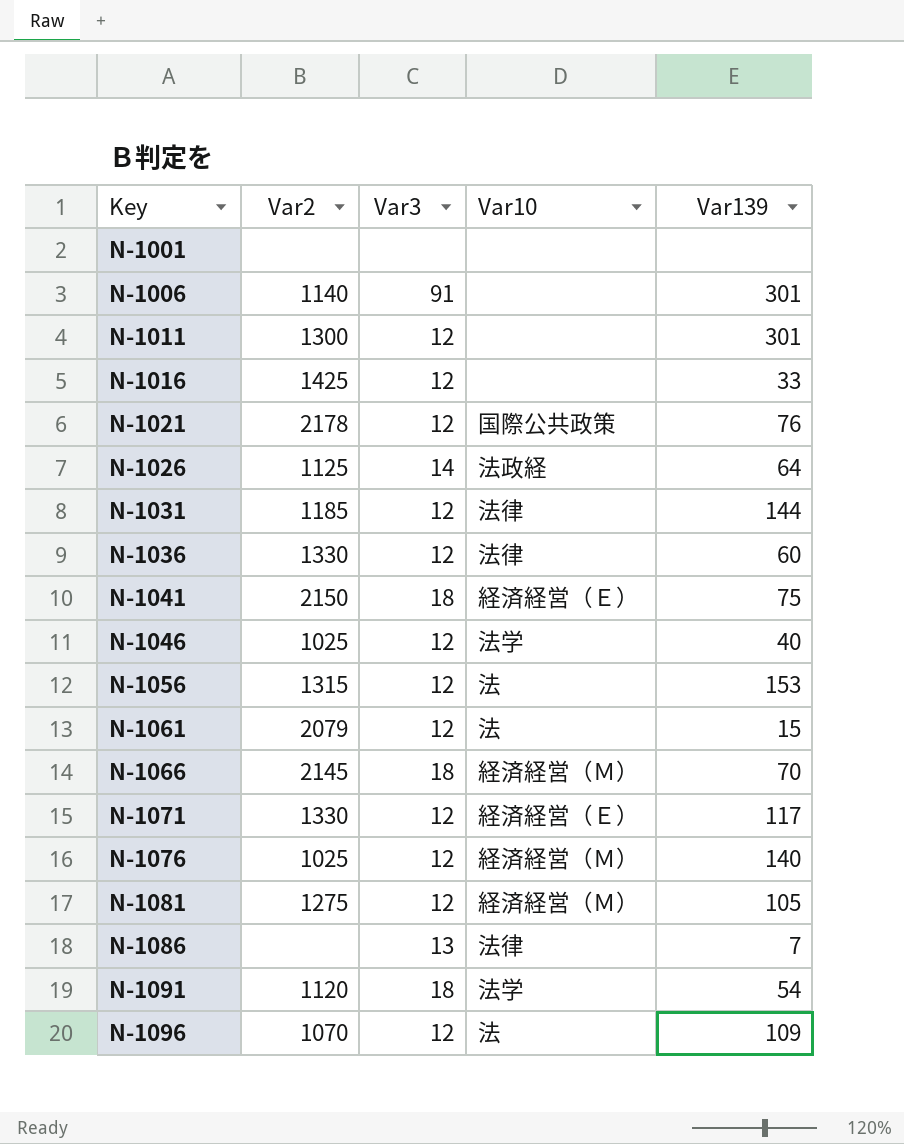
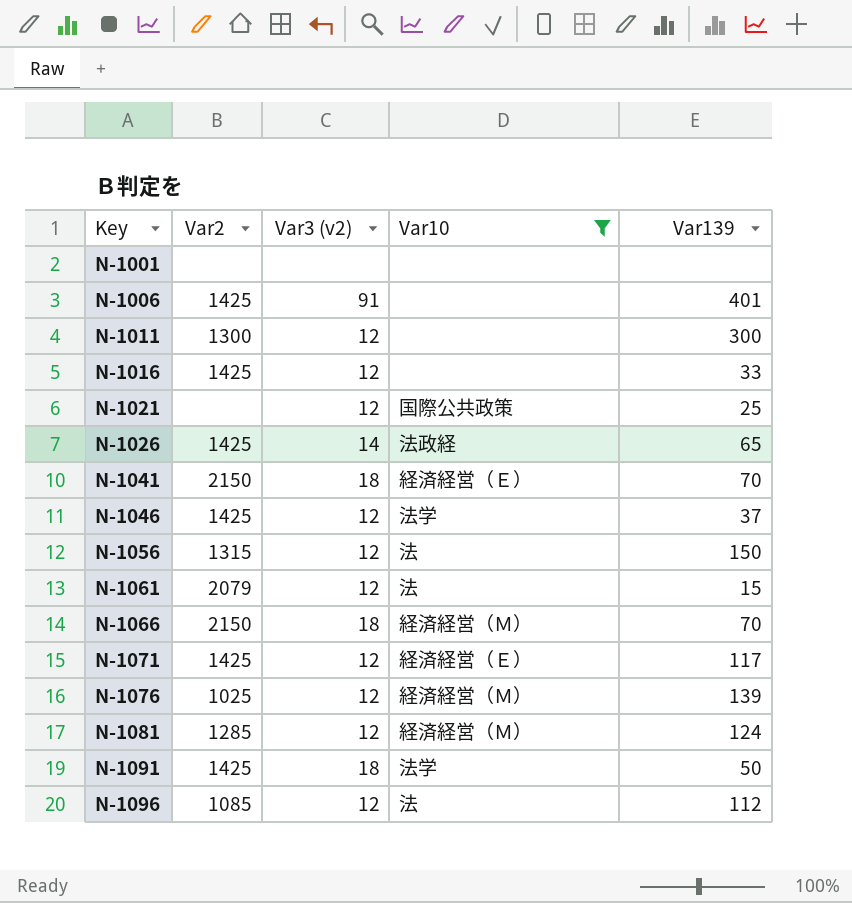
filter: none -> Var10 != 法律
column name: Var3 -> Var3 (v2)
N-1006 | Var2: 1140 -> 1425
N-1006 | Var139: 301 -> 401
N-1011 | Var139: 301 -> 300
N-1021 | Var2: 2178 -> none
N-1021 | Var139: 76 -> 25
N-1026 | Var2: 1125 -> 1425
N-1026 | Var139: 64 -> 65
N-1041 | Var139: 75 -> 70
N-1046 | Var2: 1025 -> 1425
N-1046 | Var139: 40 -> 37
N-1056 | Var139: 153 -> 150
N-1066 | Var2: 2145 -> 2150
N-1071 | Var2: 1330 -> 1425
N-1076 | Var139: 140 -> 139
N-1081 | Var2: 1275 -> 1285
N-1081 | Var139: 105 -> 124
N-1091 | Var2: 1120 -> 1425
N-1091 | Var139: 54 -> 50
N-1096 | Var2: 1070 -> 1085
N-1096 | Var139: 109 -> 112

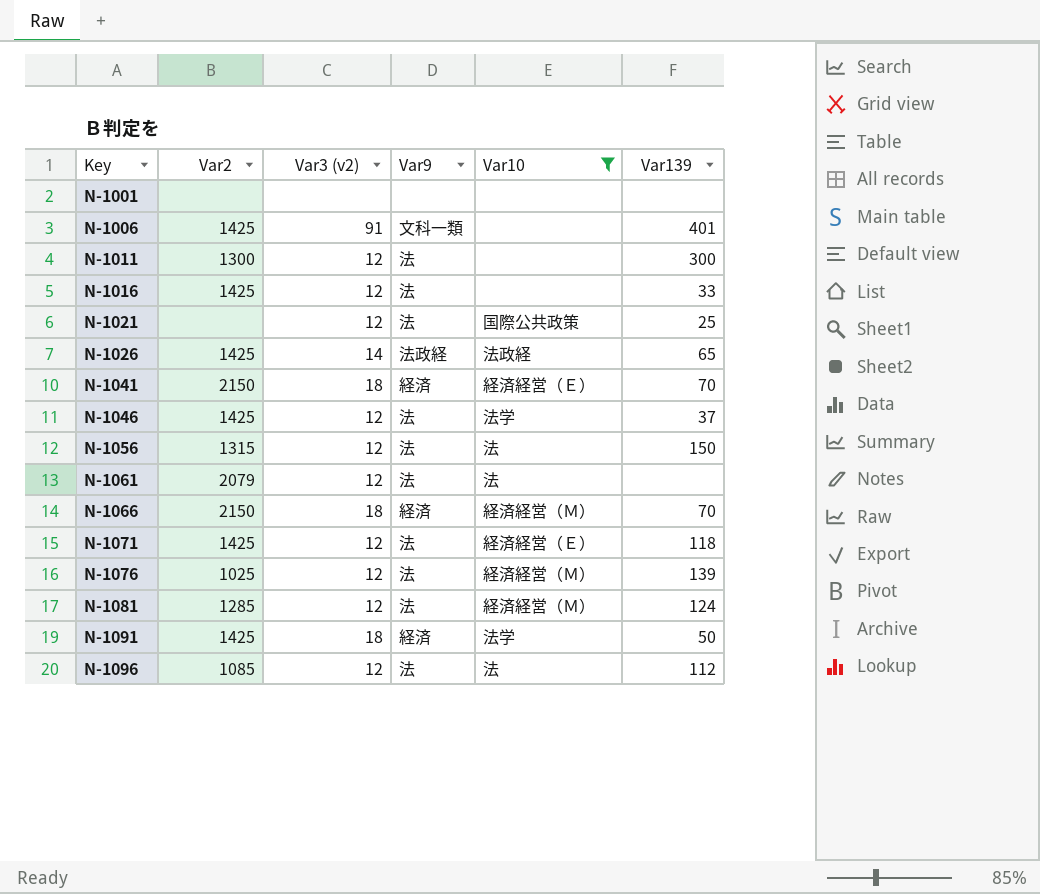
column Var9 | position: none -> 4
N-1061 | Var139: 15 -> none
N-1071 | Var139: 117 -> 118

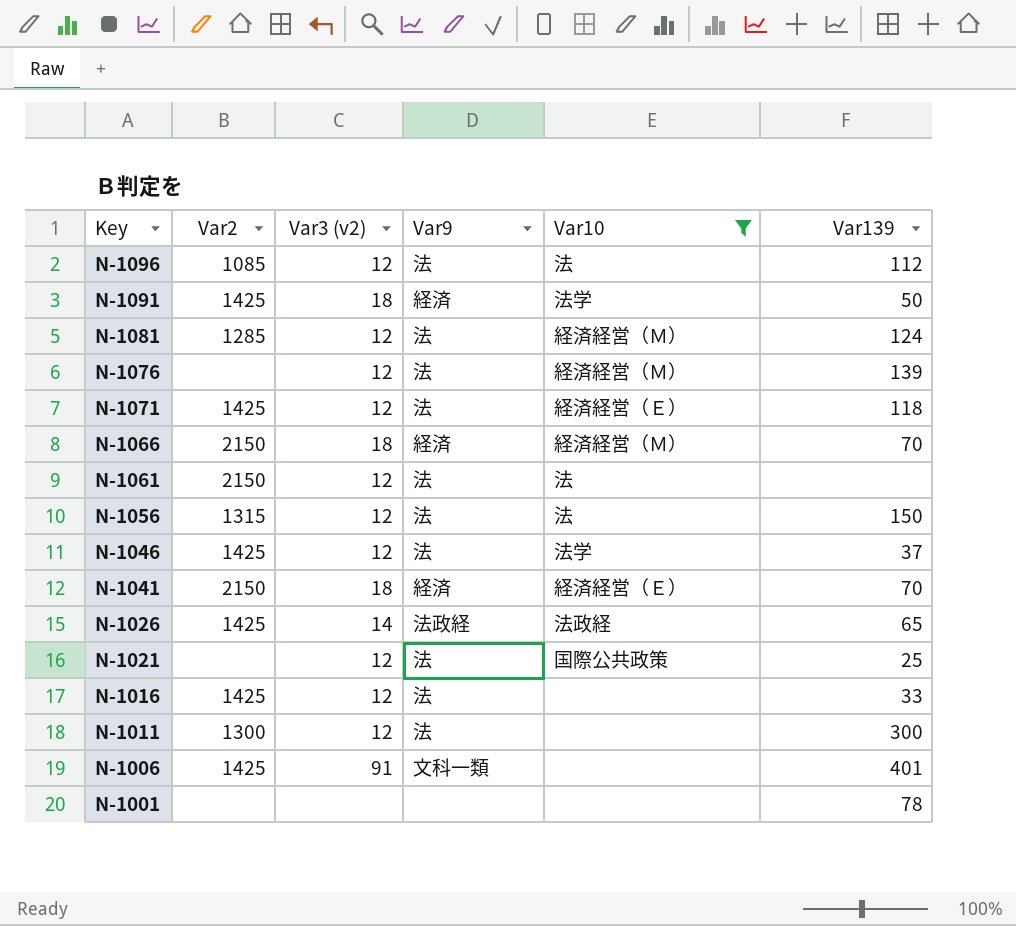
row order: Key ascending -> Key descending
N-1076 | Var2: 1025 -> none
N-1061 | Var2: 2079 -> 2150
N-1001 | Var139: none -> 78

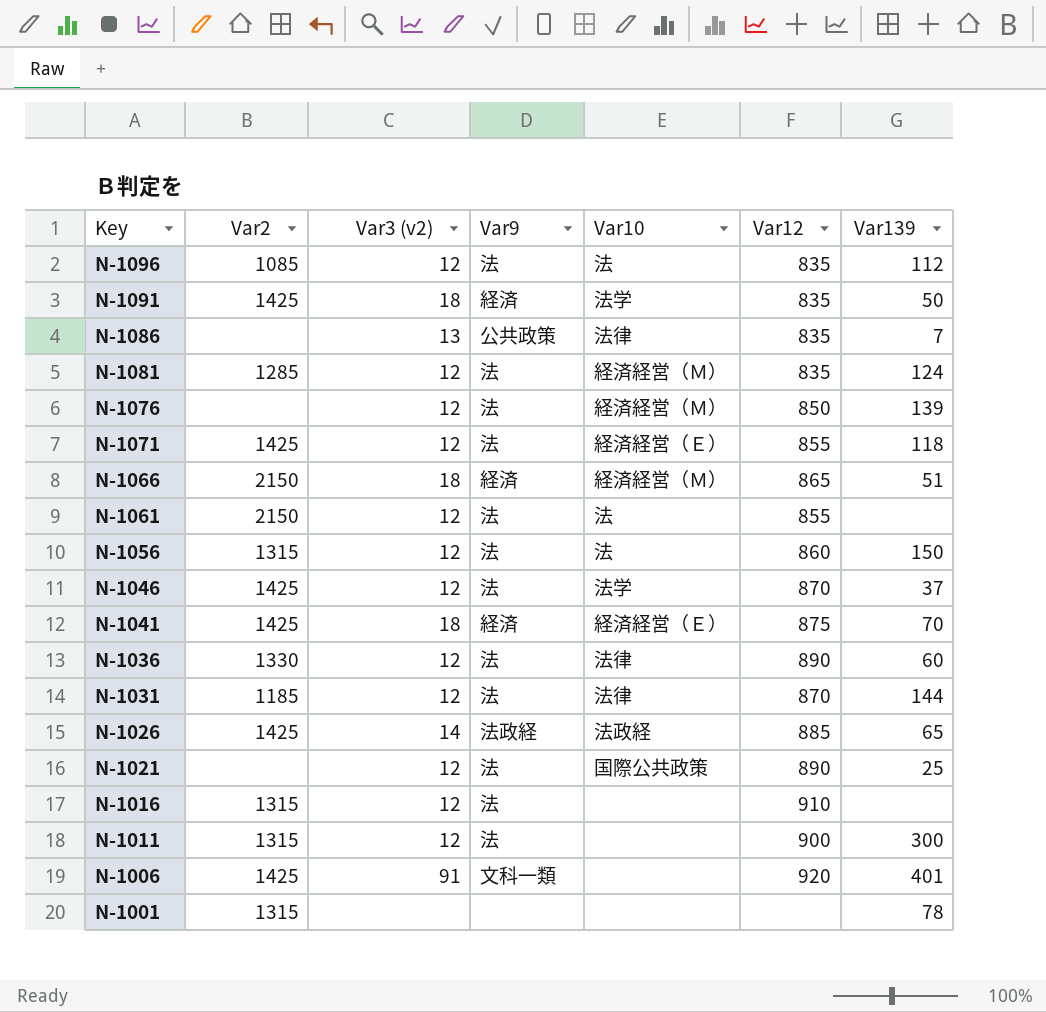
filter: Var10 != 法律 -> none
column Var12 | position: none -> 6
N-1066 | Var139: 70 -> 51
N-1041 | Var2: 2150 -> 1425
N-1016 | Var2: 1425 -> 1315
N-1016 | Var139: 33 -> none
N-1011 | Var2: 1300 -> 1315
N-1001 | Var2: none -> 1315

